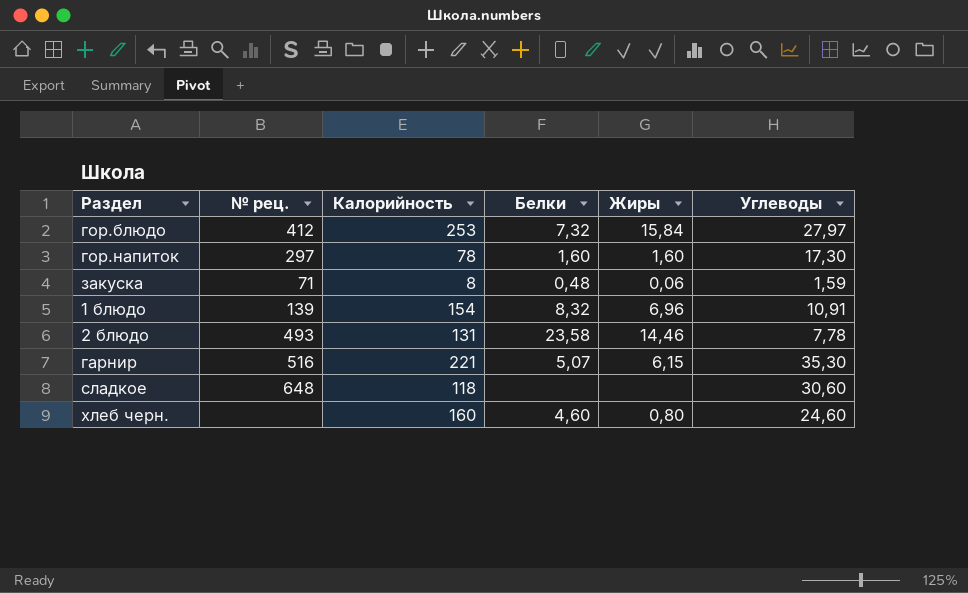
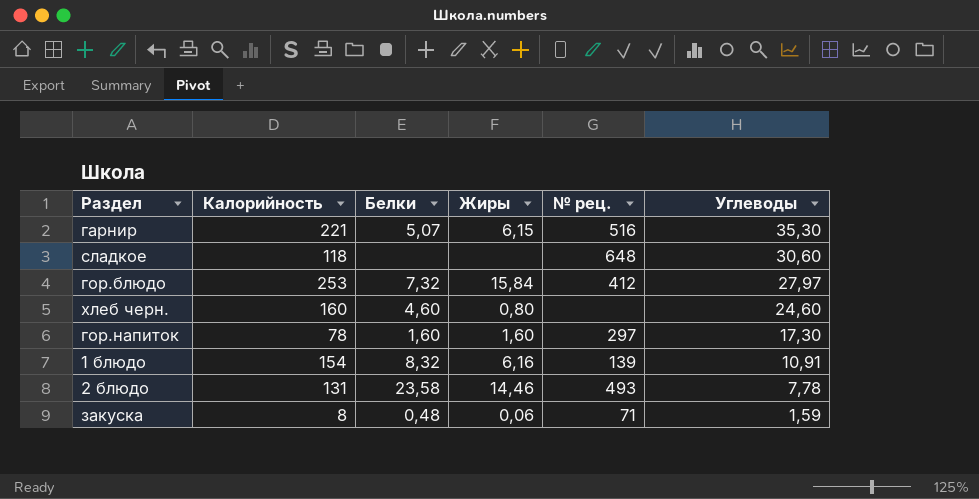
row order: none -> Углеводы descending
column № рец. | position: 2 -> 5
1 блюдо | Жиры: 6,96 -> 6,16

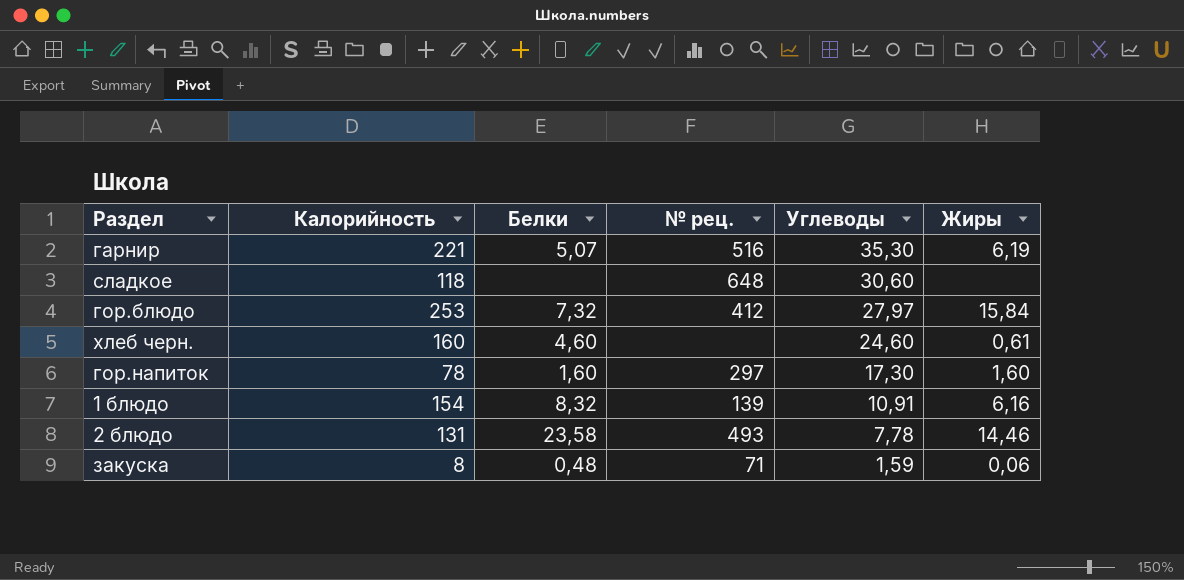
column Жиры | position: 4 -> 6
гарнир | Жиры: 6,15 -> 6,19
хлеб черн. | Жиры: 0,80 -> 0,61

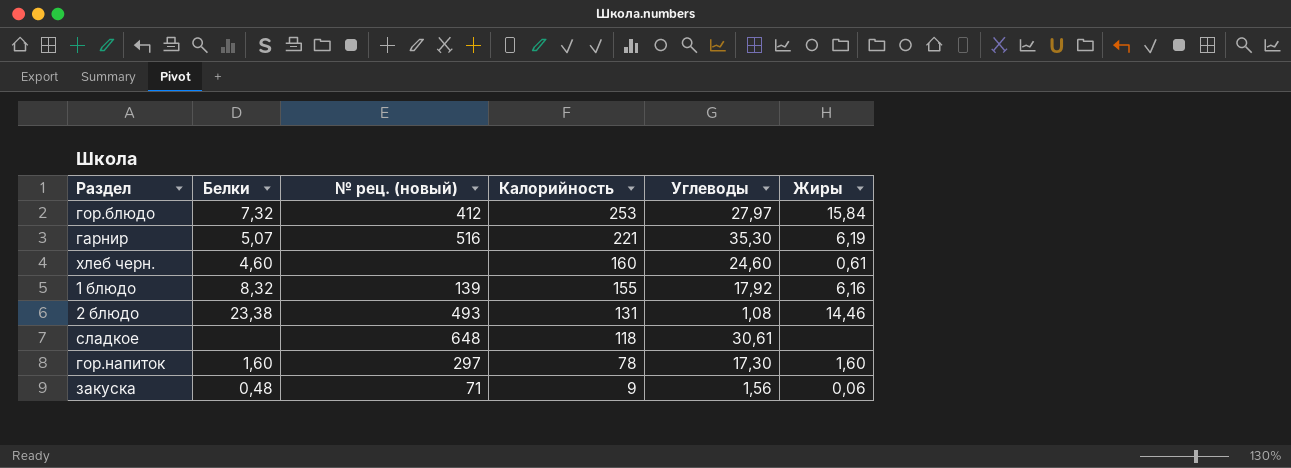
row order: Углеводы descending -> Калорийность descending
column name: № рец. -> № рец. (новый)
column Калорийность | position: 2 -> 4
1 блюдо | Калорийность: 154 -> 155
1 блюдо | Углеводы: 10,91 -> 17,92
2 блюдо | Белки: 23,58 -> 23,38
2 блюдо | Углеводы: 7,78 -> 1,08
сладкое | Углеводы: 30,60 -> 30,61
закуска | Калорийность: 8 -> 9
закуска | Углеводы: 1,59 -> 1,56

